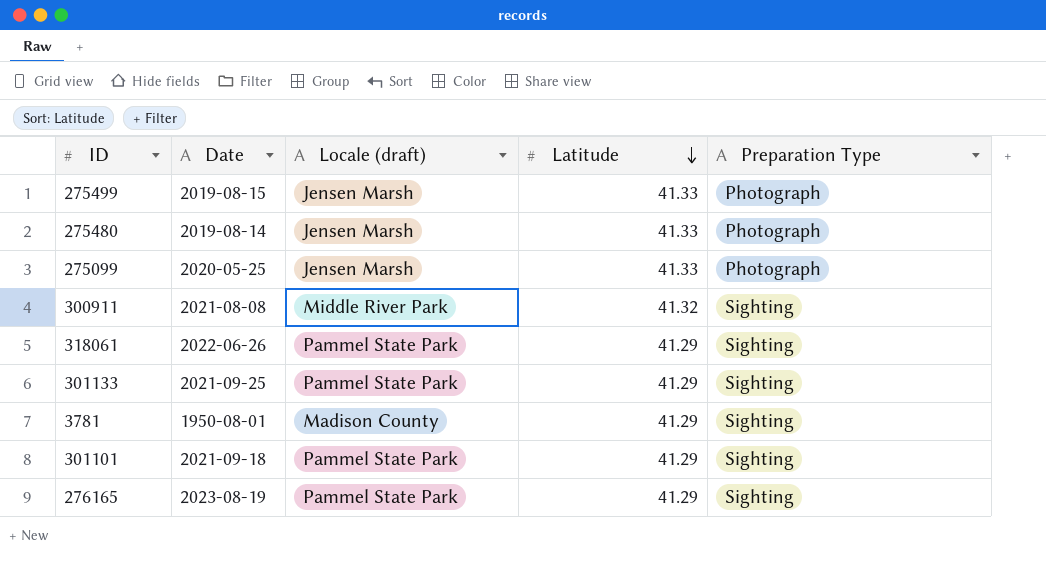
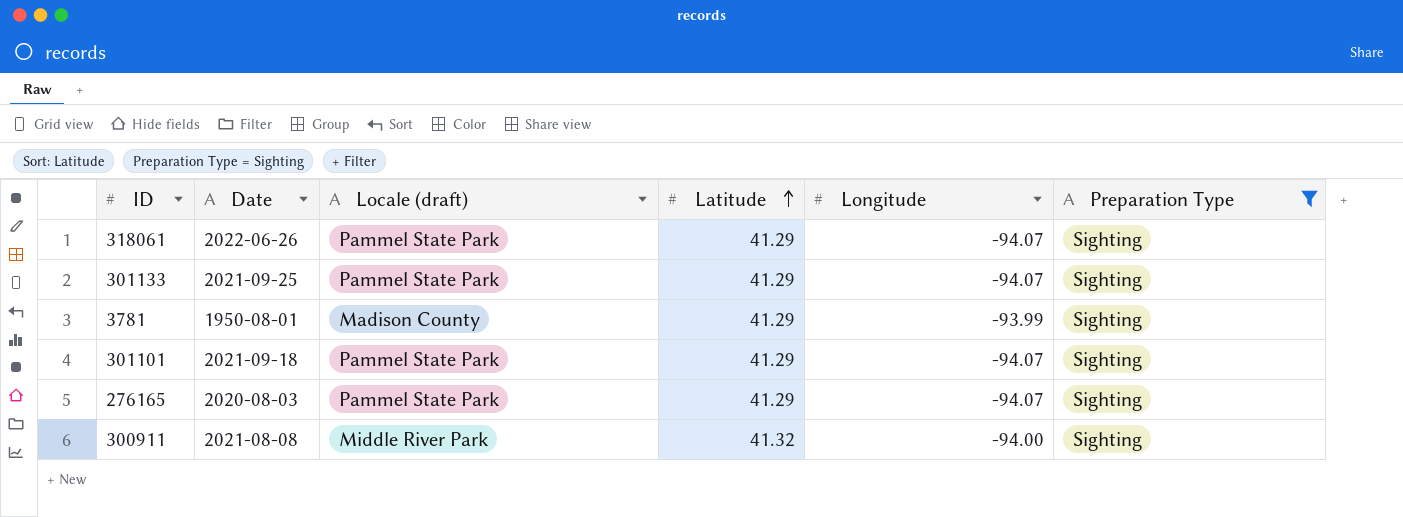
filter: none -> Preparation Type = Sighting
row order: Latitude descending -> Latitude ascending
column Longitude | position: none -> 5
276165 | Date: 2023-08-19 -> 2020-08-03

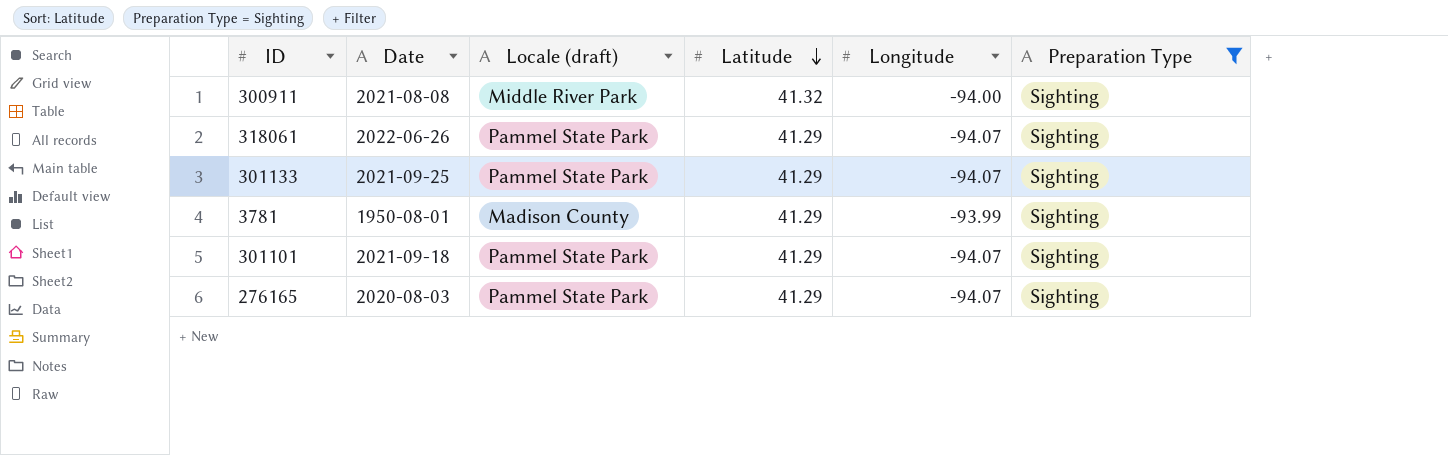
row order: Latitude ascending -> Latitude descending

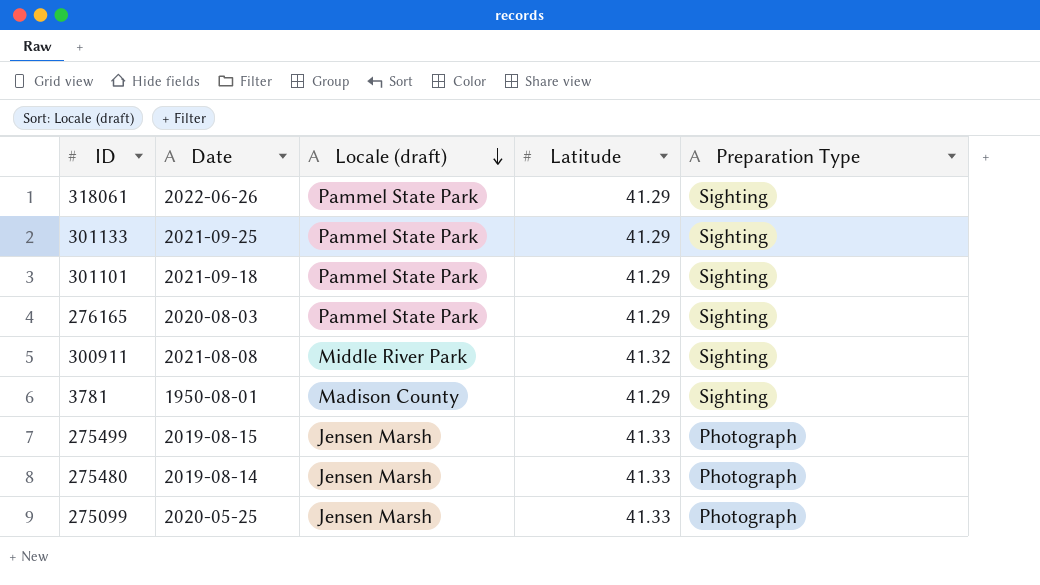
filter: Preparation Type = Sighting -> none
row order: Latitude descending -> Locale (draft) descending
column Longitude | position: 5 -> none

